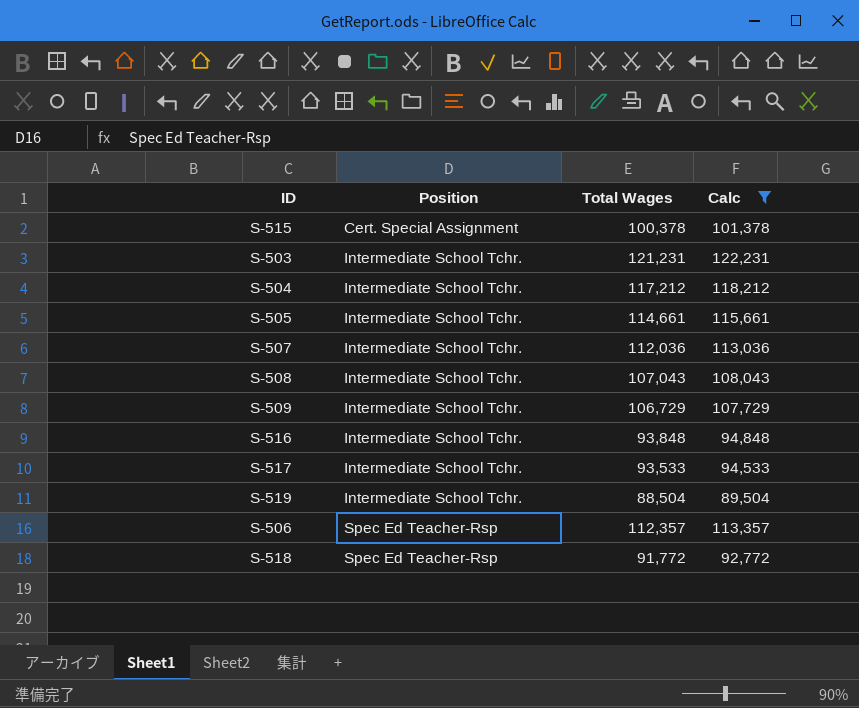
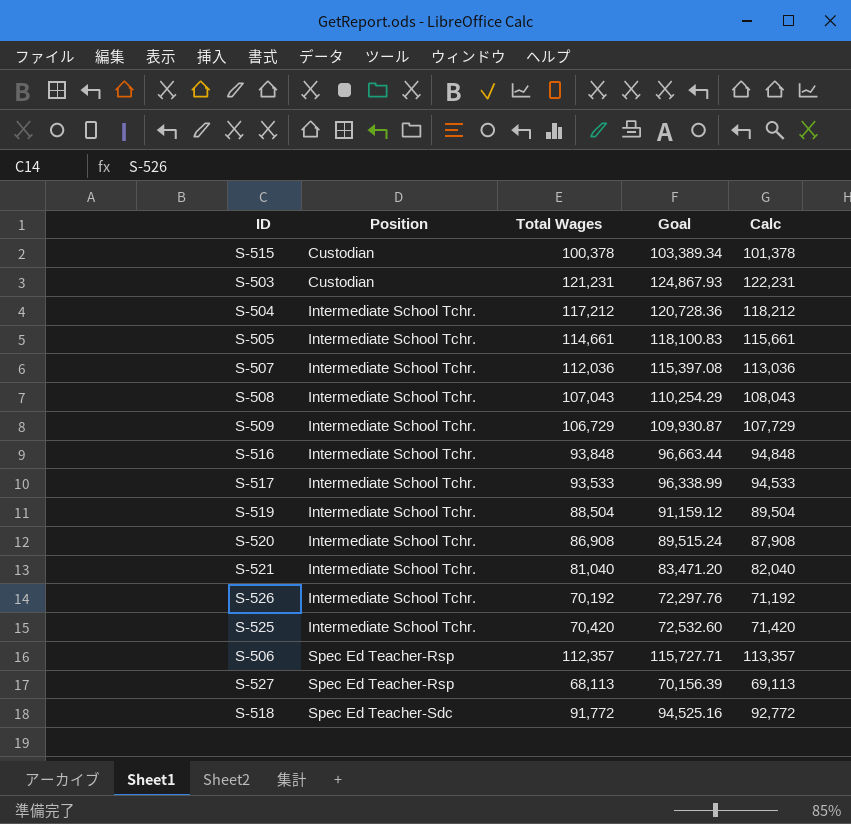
filter: Calc >= 89,504 -> none
column Goal | formula: none -> [Total Wages] * 1.03
S-515 | Position: Cert. Special Assignment -> Custodian
S-503 | Position: Intermediate School Tchr. -> Custodian
S-518 | Position: Spec Ed Teacher-Rsp -> Spec Ed Teacher-Sdc

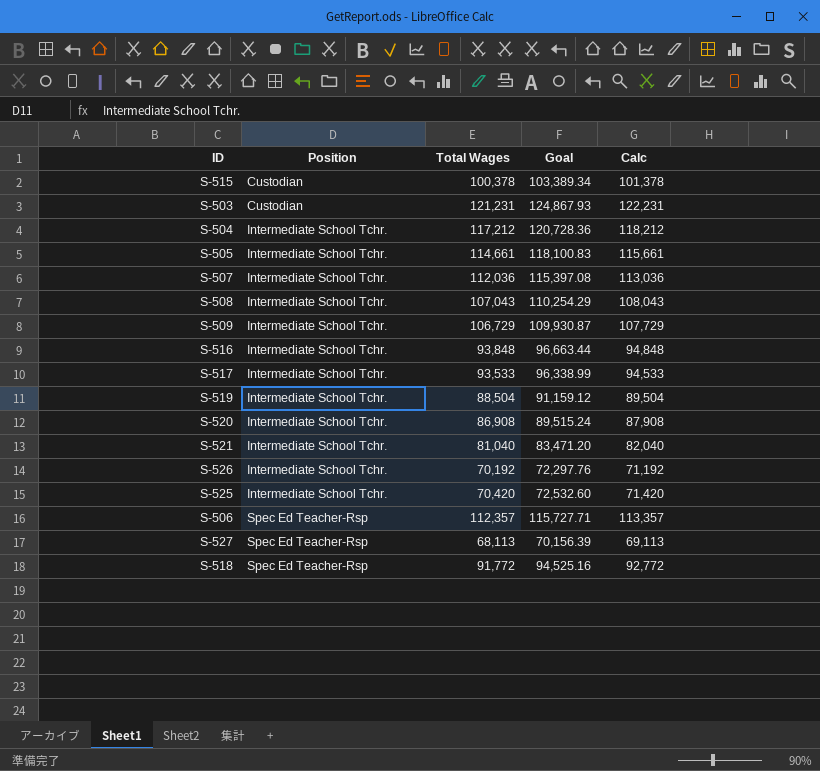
S-518 | Position: Spec Ed Teacher-Sdc -> Spec Ed Teacher-Rsp

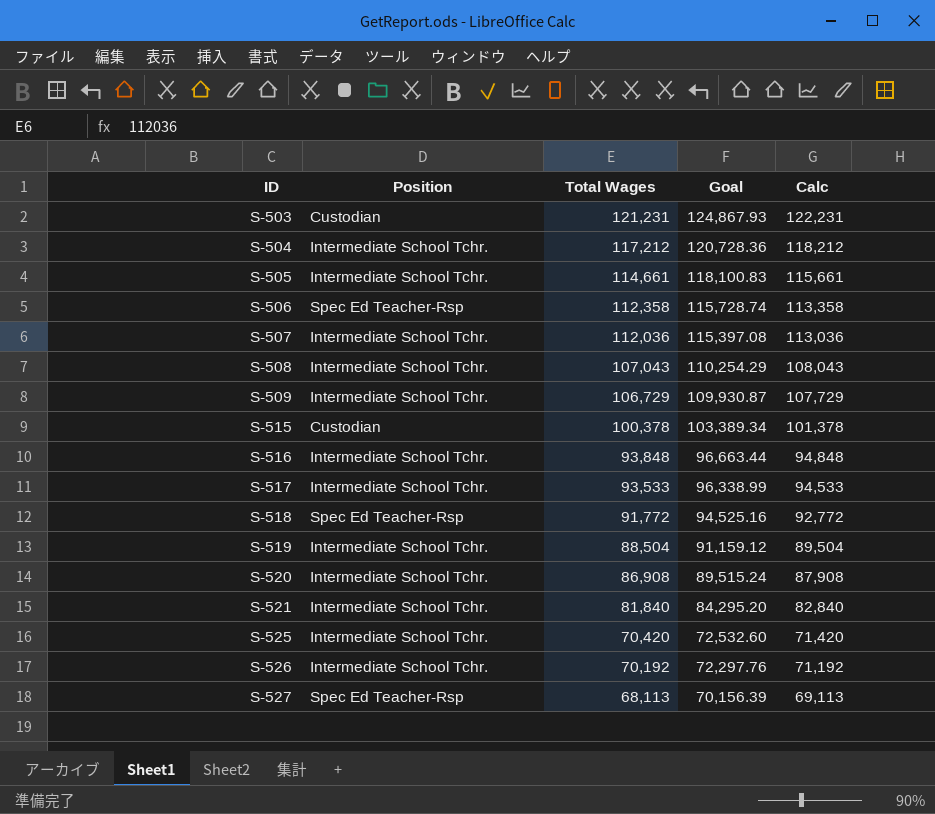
row order: Position ascending -> ID ascending
S-506 | Total Wages: 112,357 -> 112,358
S-506 | Goal: 115,727.71 -> 115,728.74
S-506 | Calc: 113,357 -> 113,358
S-521 | Total Wages: 81,040 -> 81,840
S-521 | Goal: 83,471.20 -> 84,295.20
S-521 | Calc: 82,040 -> 82,840

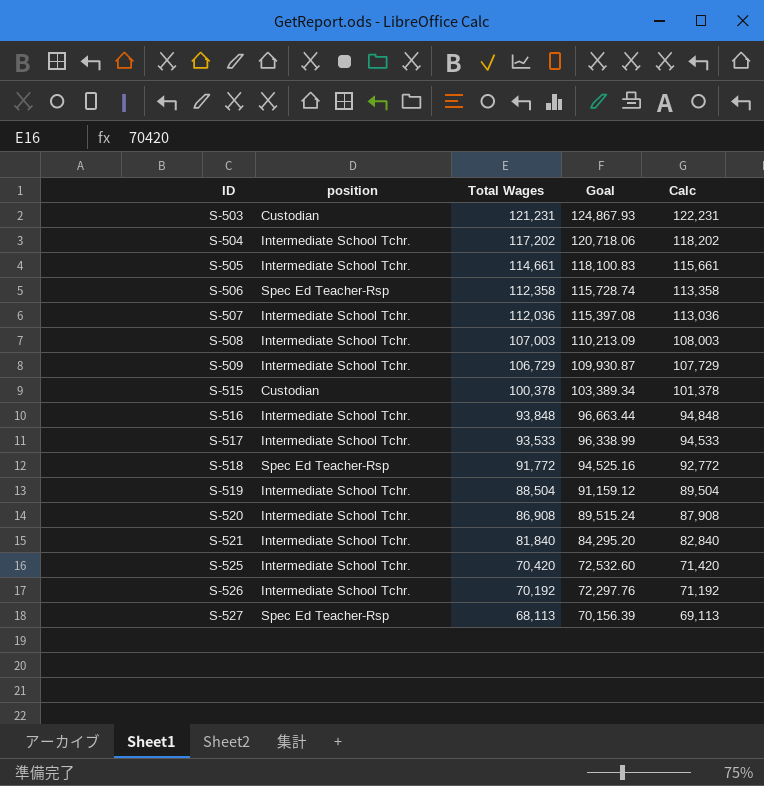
column name: Position -> position
S-504 | Total Wages: 117,212 -> 117,202
S-504 | Goal: 120,728.36 -> 120,718.06
S-504 | Calc: 118,212 -> 118,202
S-508 | Total Wages: 107,043 -> 107,003
S-508 | Goal: 110,254.29 -> 110,213.09
S-508 | Calc: 108,043 -> 108,003

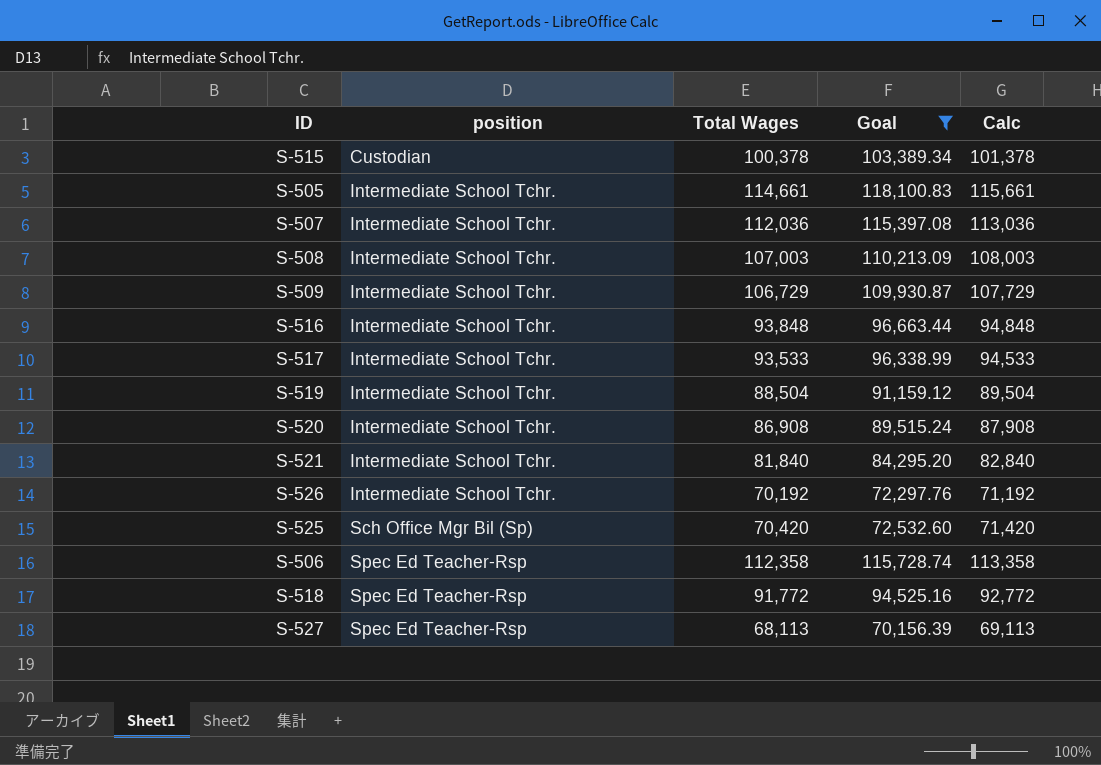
filter: none -> Goal <= 118,100.83
row order: ID ascending -> position ascending
S-525 | position: Intermediate School Tchr. -> Sch Office Mgr Bil (Sp)

